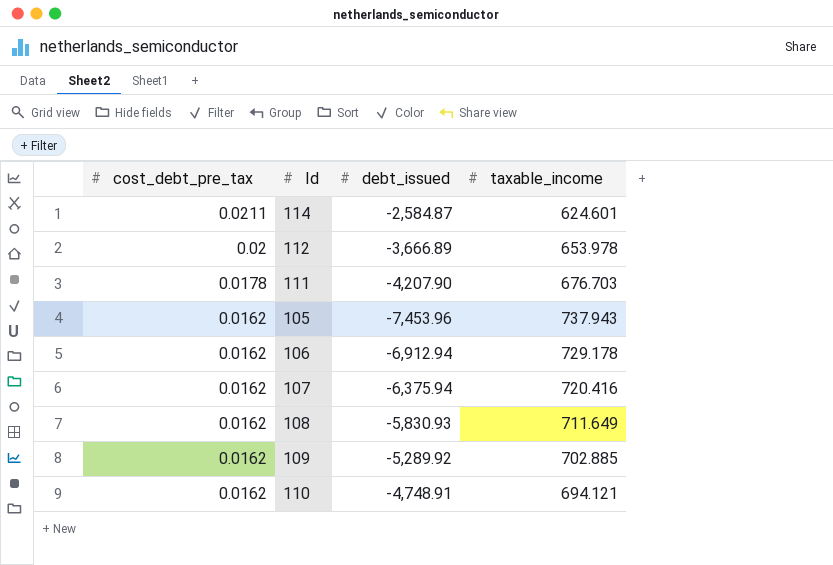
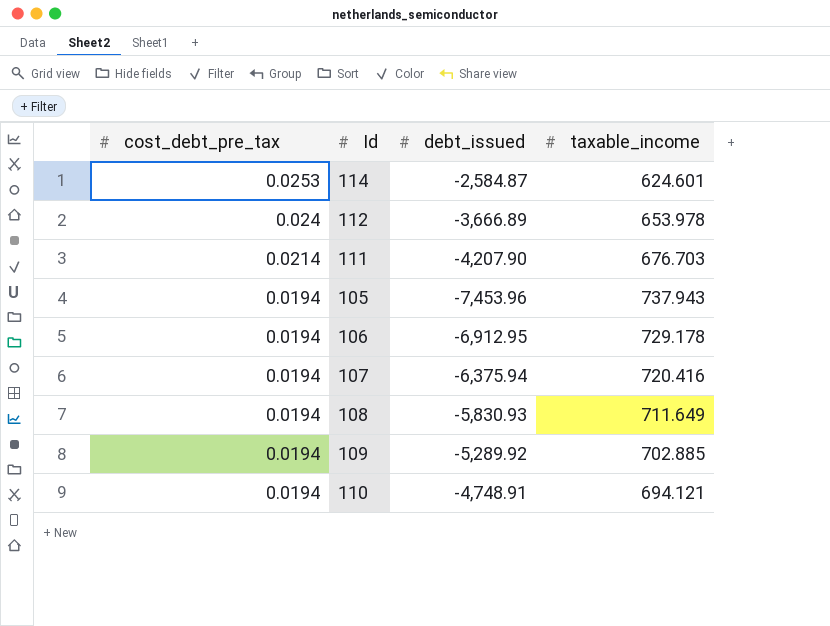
114 | cost_debt_pre_tax: 0.0211 -> 0.0253
112 | cost_debt_pre_tax: 0.02 -> 0.024
111 | cost_debt_pre_tax: 0.0178 -> 0.0214
105 | cost_debt_pre_tax: 0.0162 -> 0.0194
106 | cost_debt_pre_tax: 0.0162 -> 0.0194
106 | debt_issued: -6,912.94 -> -6,912.95
107 | cost_debt_pre_tax: 0.0162 -> 0.0194
108 | cost_debt_pre_tax: 0.0162 -> 0.0194
109 | cost_debt_pre_tax: 0.0162 -> 0.0194
110 | cost_debt_pre_tax: 0.0162 -> 0.0194

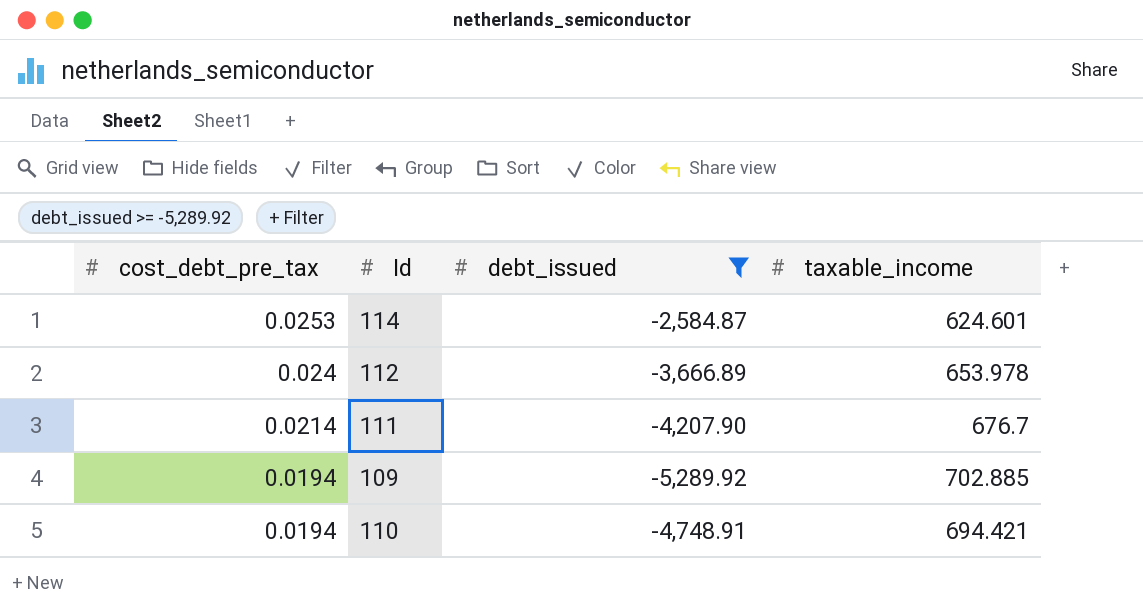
filter: none -> debt_issued >= -5,289.92
111 | taxable_income: 676.703 -> 676.7
110 | taxable_income: 694.121 -> 694.421

